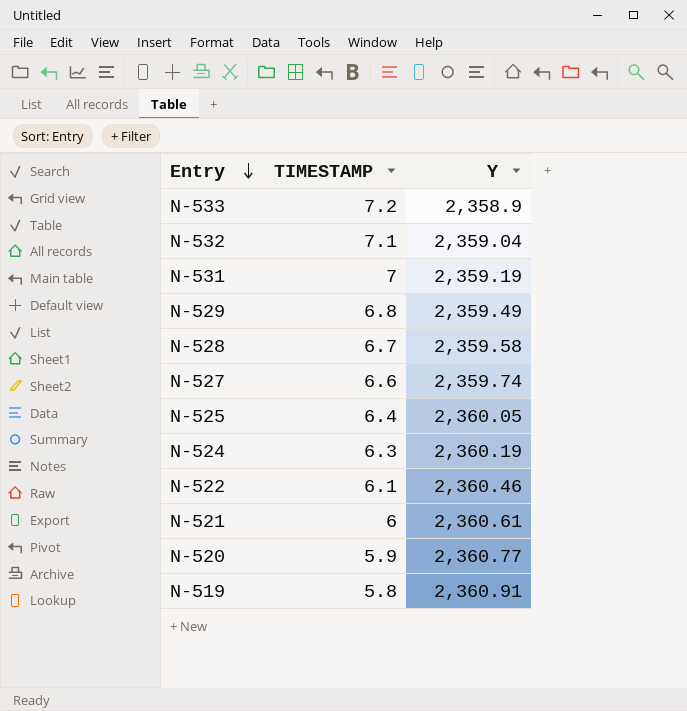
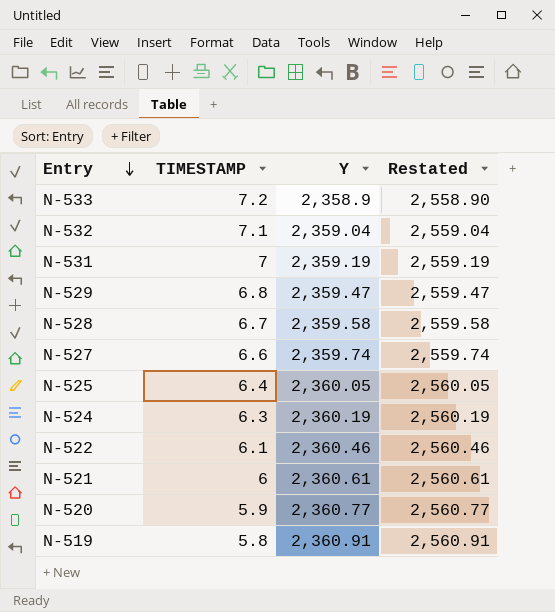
column Restated | formula: none -> [Y] + 200
N-529 | Y: 2,359.49 -> 2,359.47

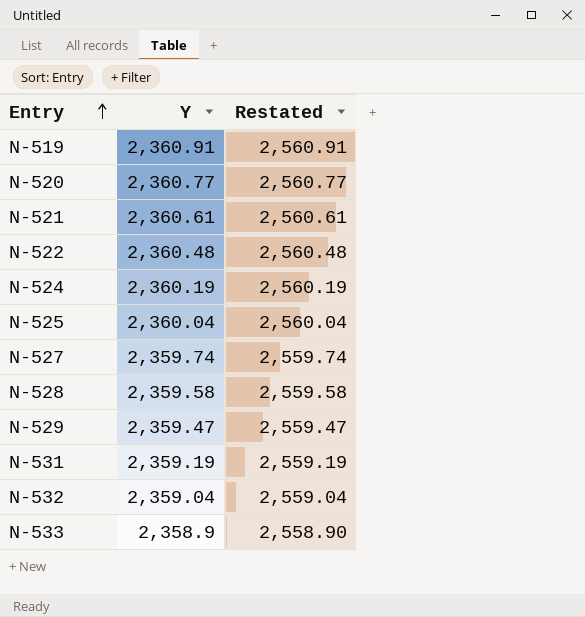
row order: Entry descending -> Entry ascending
column TIMESTAMP | position: 2 -> none
N-522 | Y: 2,360.46 -> 2,360.48
N-522 | Restated: 2,560.46 -> 2,560.48
N-525 | Y: 2,360.05 -> 2,360.04
N-525 | Restated: 2,560.05 -> 2,560.04

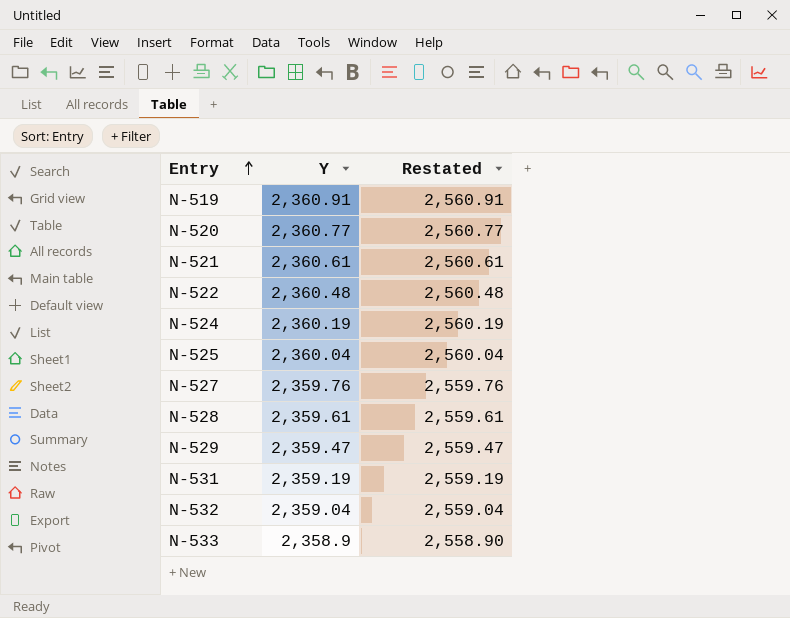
N-527 | Y: 2,359.74 -> 2,359.76
N-527 | Restated: 2,559.74 -> 2,559.76
N-528 | Y: 2,359.58 -> 2,359.61
N-528 | Restated: 2,559.58 -> 2,559.61

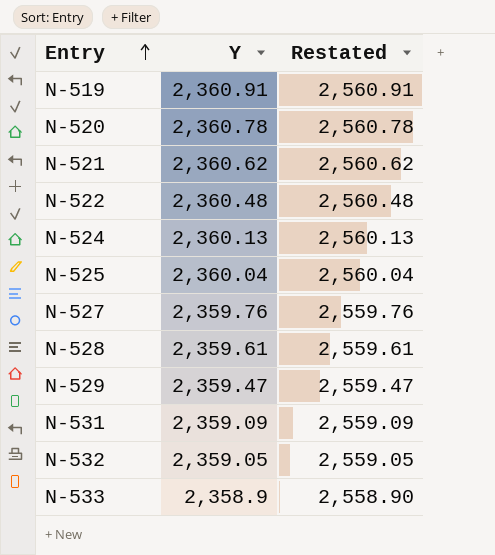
N-520 | Y: 2,360.77 -> 2,360.78
N-520 | Restated: 2,560.77 -> 2,560.78
N-521 | Y: 2,360.61 -> 2,360.62
N-521 | Restated: 2,560.61 -> 2,560.62
N-524 | Y: 2,360.19 -> 2,360.13
N-524 | Restated: 2,560.19 -> 2,560.13
N-531 | Y: 2,359.19 -> 2,359.09
N-531 | Restated: 2,559.19 -> 2,559.09
N-532 | Y: 2,359.04 -> 2,359.05
N-532 | Restated: 2,559.04 -> 2,559.05

